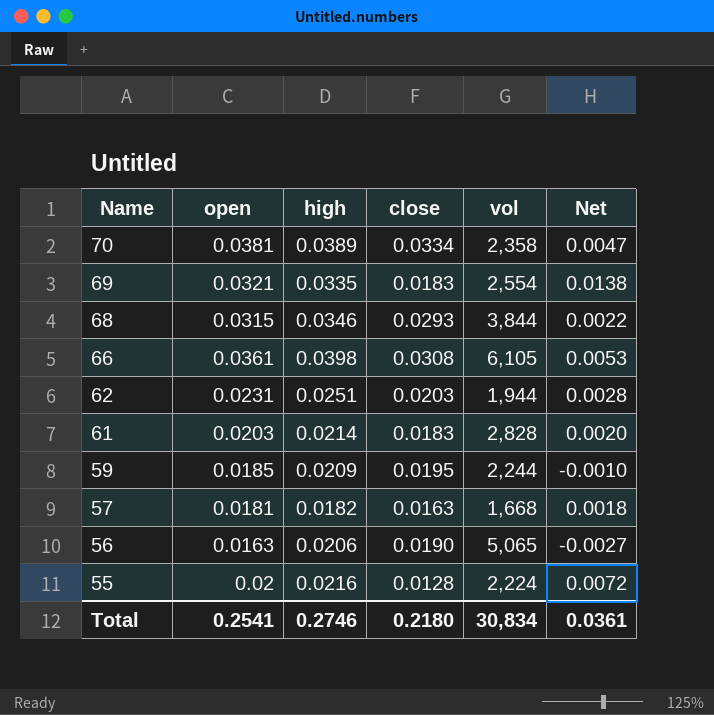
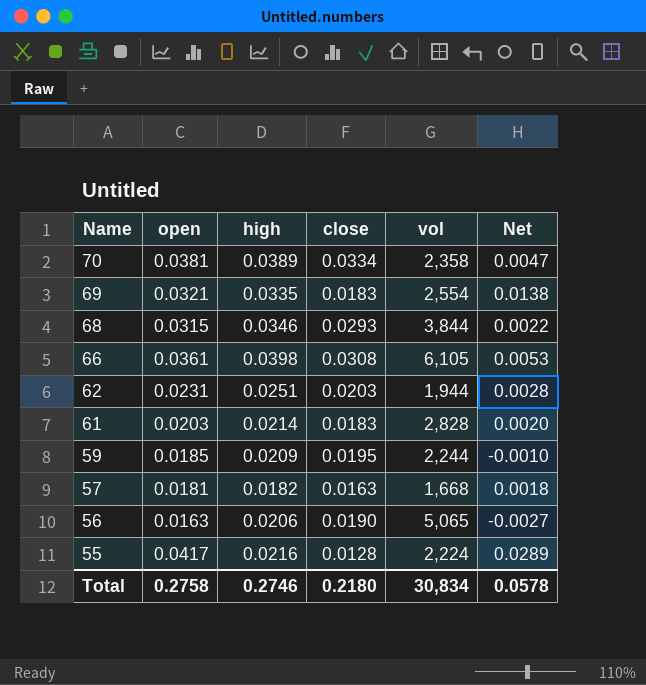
55 | open: 0.02 -> 0.0417
55 | Net: 0.0072 -> 0.0289
Total | open: 0.2541 -> 0.2758
Total | Net: 0.0361 -> 0.0578

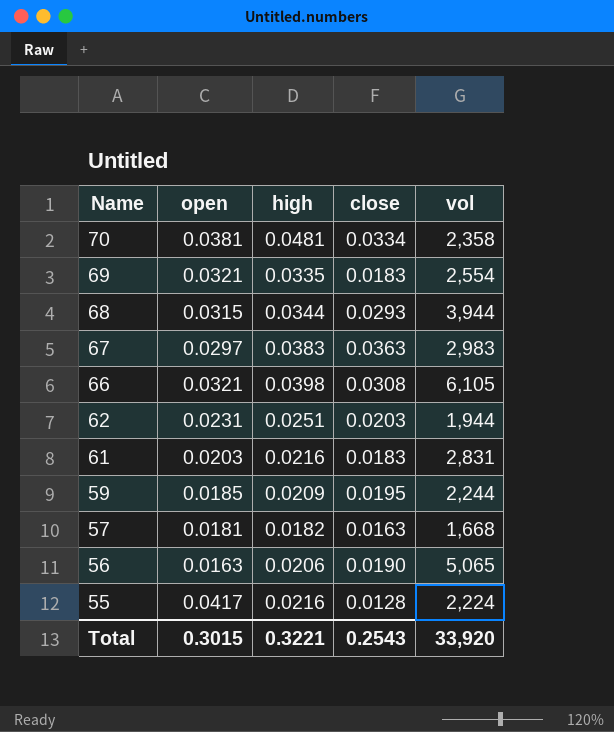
column Net | formula: [open] - [close] -> none
70 | high: 0.0389 -> 0.0481
68 | high: 0.0346 -> 0.0344
68 | vol: 3,844 -> 3,944
row 67: none -> 0.0297 | 0.0383 | 0.0363 | 2,983
66 | open: 0.0361 -> 0.0321
61 | high: 0.0214 -> 0.0216
61 | vol: 2,828 -> 2,831
Total | open: 0.2758 -> 0.3015
Total | high: 0.2746 -> 0.3221
Total | close: 0.2180 -> 0.2543
Total | vol: 30,834 -> 33,920

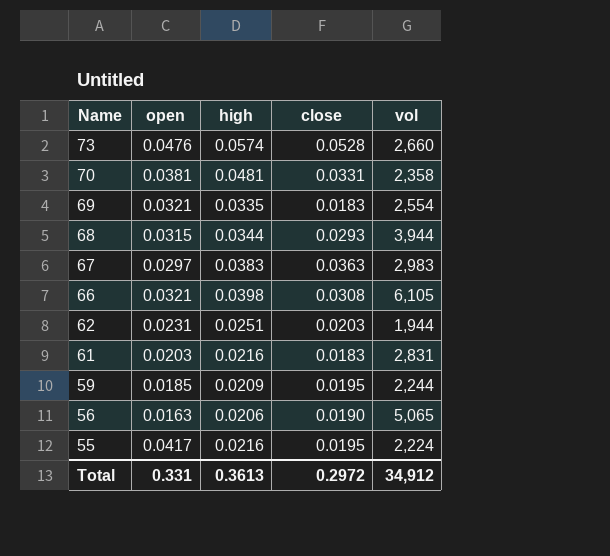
row 57: 0.0181 | 0.0182 | 0.0163 | 1,668 -> none
row 73: none -> 0.0476 | 0.0574 | 0.0528 | 2,660
70 | close: 0.0334 -> 0.0331
55 | close: 0.0128 -> 0.0195
Total | open: 0.3015 -> 0.331
Total | high: 0.3221 -> 0.3613
Total | close: 0.2543 -> 0.2972
Total | vol: 33,920 -> 34,912

